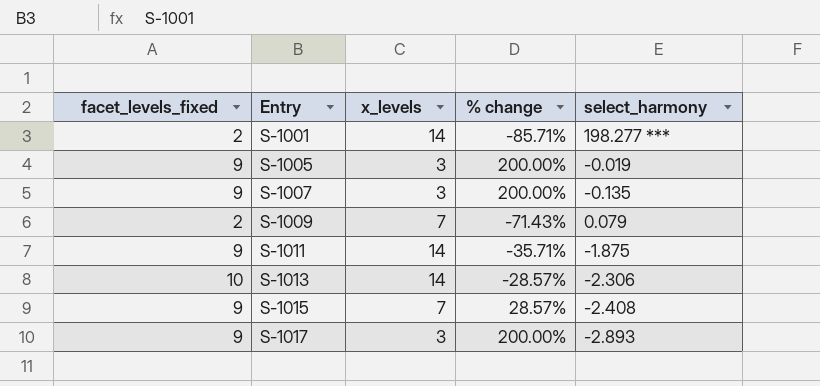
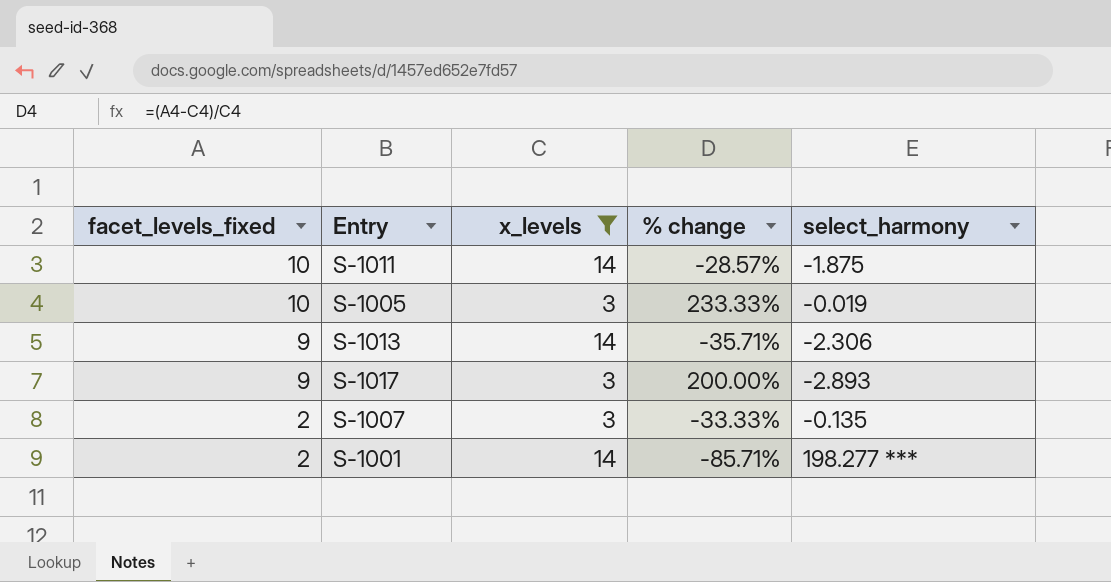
filter: none -> x_levels != 7
row order: Entry ascending -> facet_levels_fixed descending
S-1011 | facet_levels_fixed: 9 -> 10
S-1011 | % change: -35.71% -> -28.57%
S-1005 | facet_levels_fixed: 9 -> 10
S-1005 | % change: 200.00% -> 233.33%
S-1013 | facet_levels_fixed: 10 -> 9
S-1013 | % change: -28.57% -> -35.71%
S-1007 | facet_levels_fixed: 9 -> 2
S-1007 | % change: 200.00% -> -33.33%

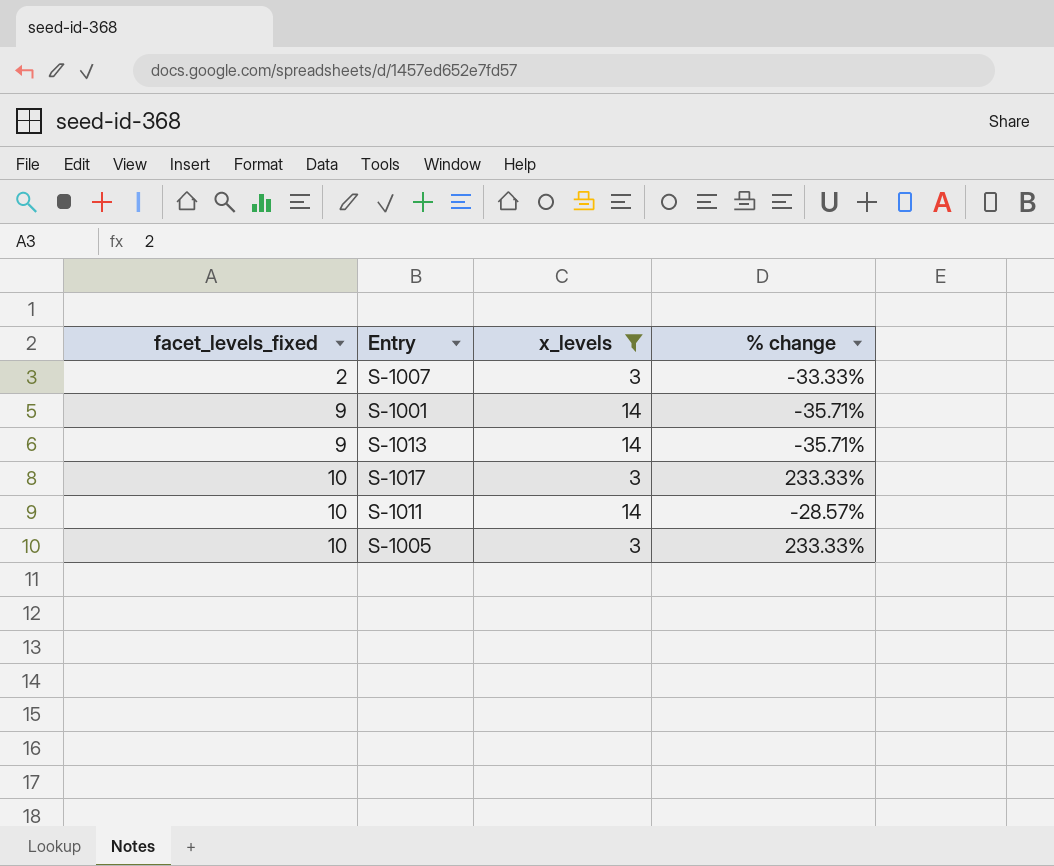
row order: facet_levels_fixed descending -> facet_levels_fixed ascending
column select_harmony | position: 5 -> none
S-1001 | facet_levels_fixed: 2 -> 9
S-1001 | % change: -85.71% -> -35.71%
S-1017 | facet_levels_fixed: 9 -> 10
S-1017 | % change: 200.00% -> 233.33%

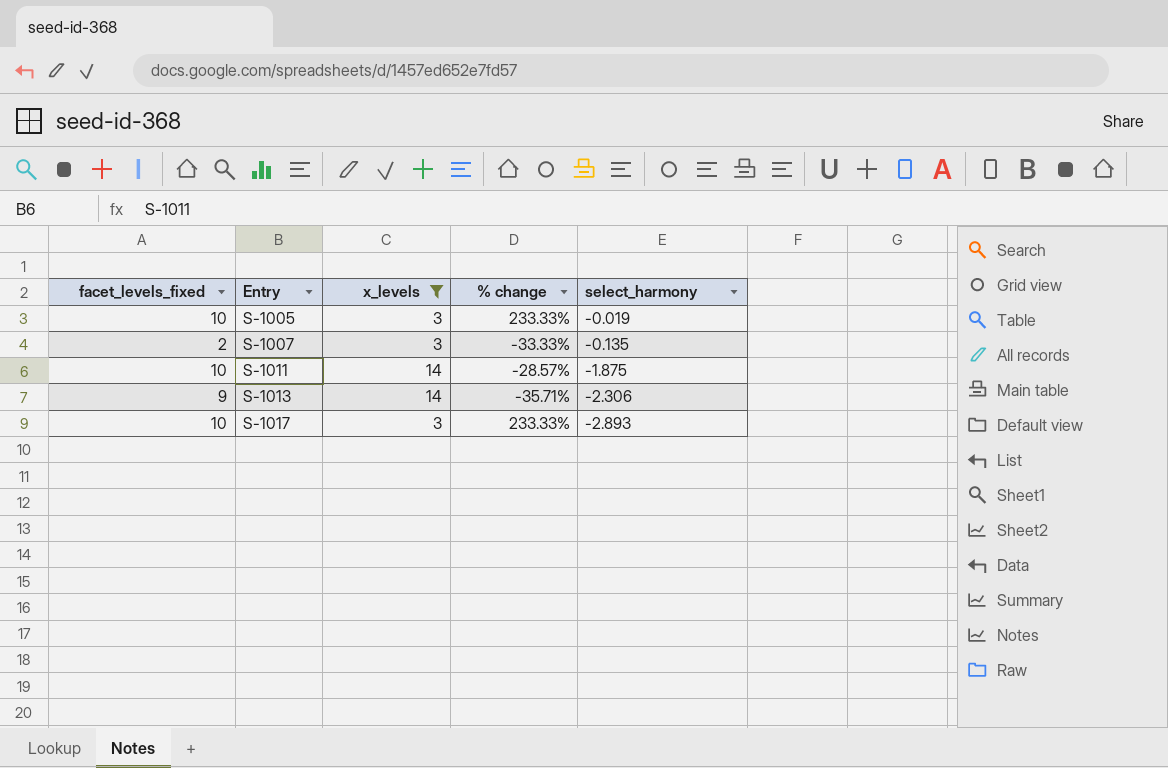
row order: facet_levels_fixed ascending -> Entry ascending
column select_harmony | position: none -> 5
row S-1001: 9 | 14 | -35.71% -> none

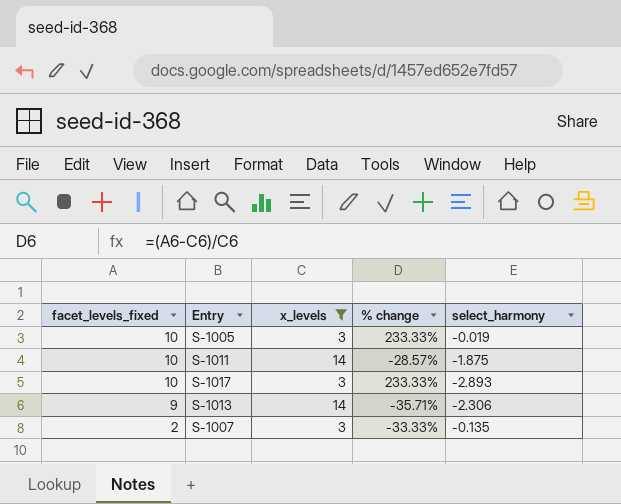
row order: Entry ascending -> facet_levels_fixed descending

